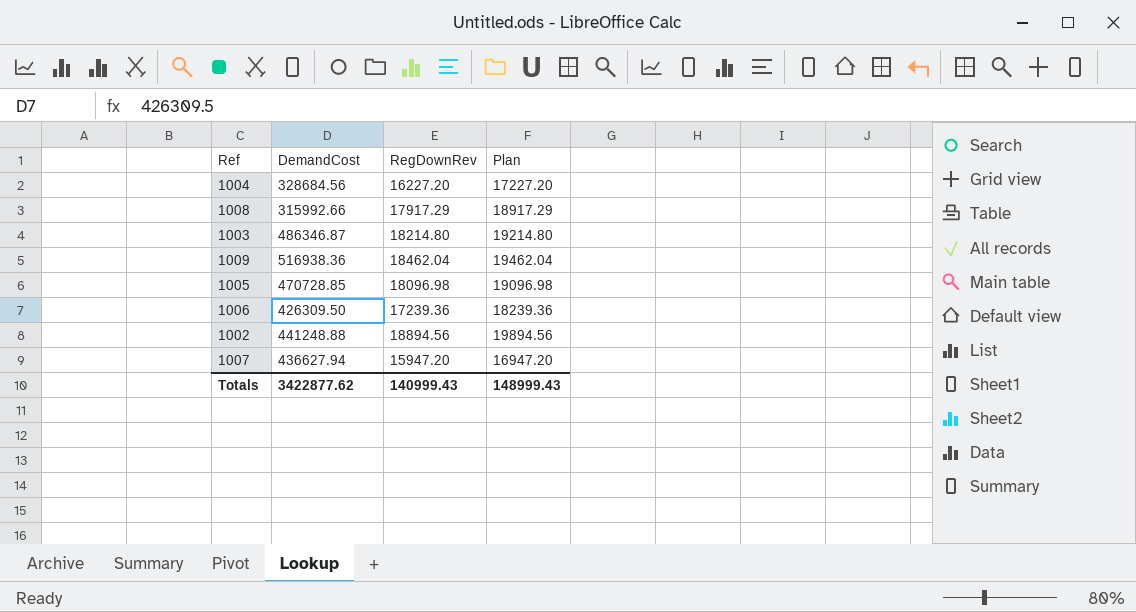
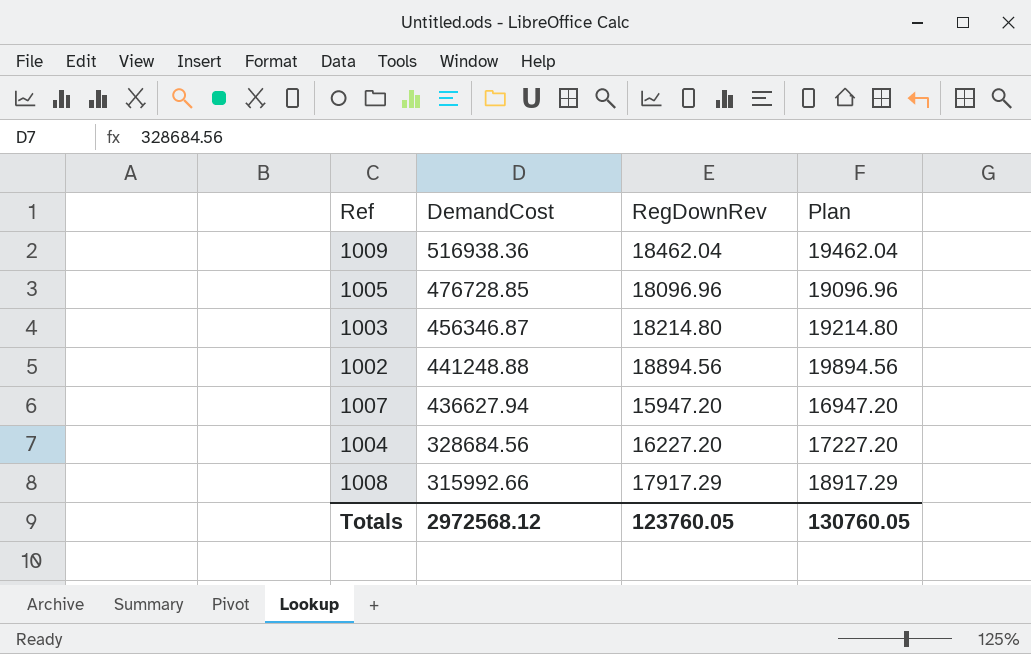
row order: none -> DemandCost descending
row 1006: 426309.50 | 17239.36 | 18239.36 -> none
1005 | DemandCost: 470728.85 -> 476728.85
1005 | RegDownRev: 18096.98 -> 18096.96
1005 | Plan: 19096.98 -> 19096.96
1003 | DemandCost: 486346.87 -> 456346.87
Totals | DemandCost: 3422877.62 -> 2972568.12
Totals | RegDownRev: 140999.43 -> 123760.05
Totals | Plan: 148999.43 -> 130760.05

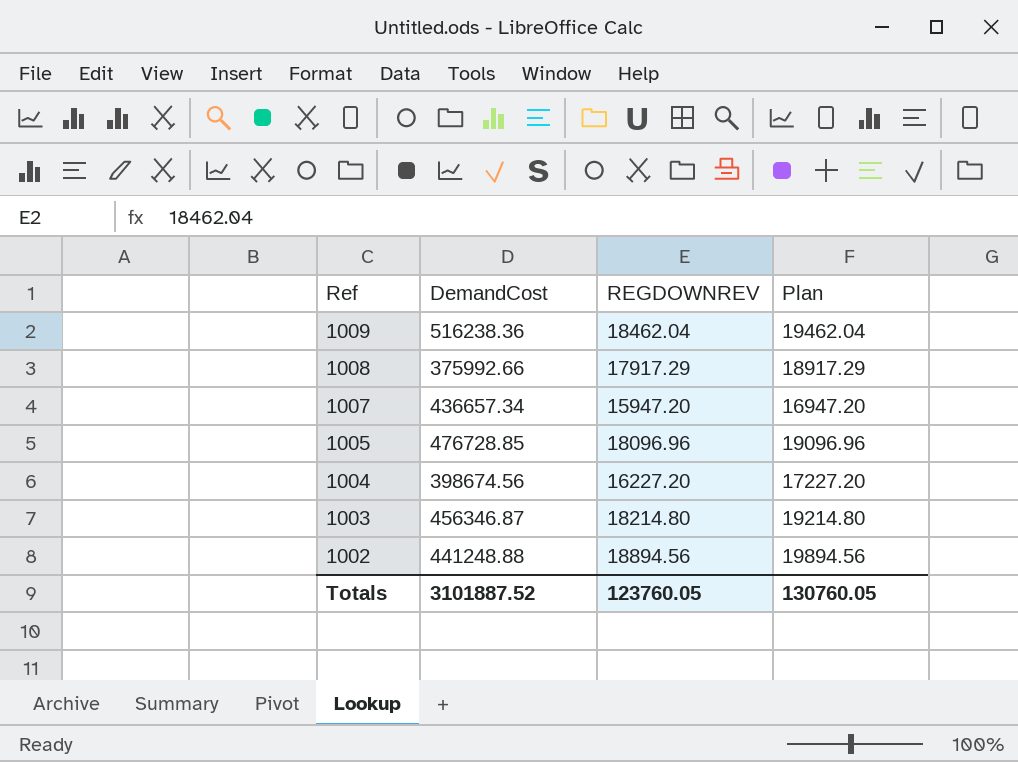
row order: DemandCost descending -> Ref descending
column name: RegDownRev -> REGDOWNREV
1009 | DemandCost: 516938.36 -> 516238.36
1008 | DemandCost: 315992.66 -> 375992.66
1007 | DemandCost: 436627.94 -> 436657.34
1004 | DemandCost: 328684.56 -> 398674.56
Totals | DemandCost: 2972568.12 -> 3101887.52

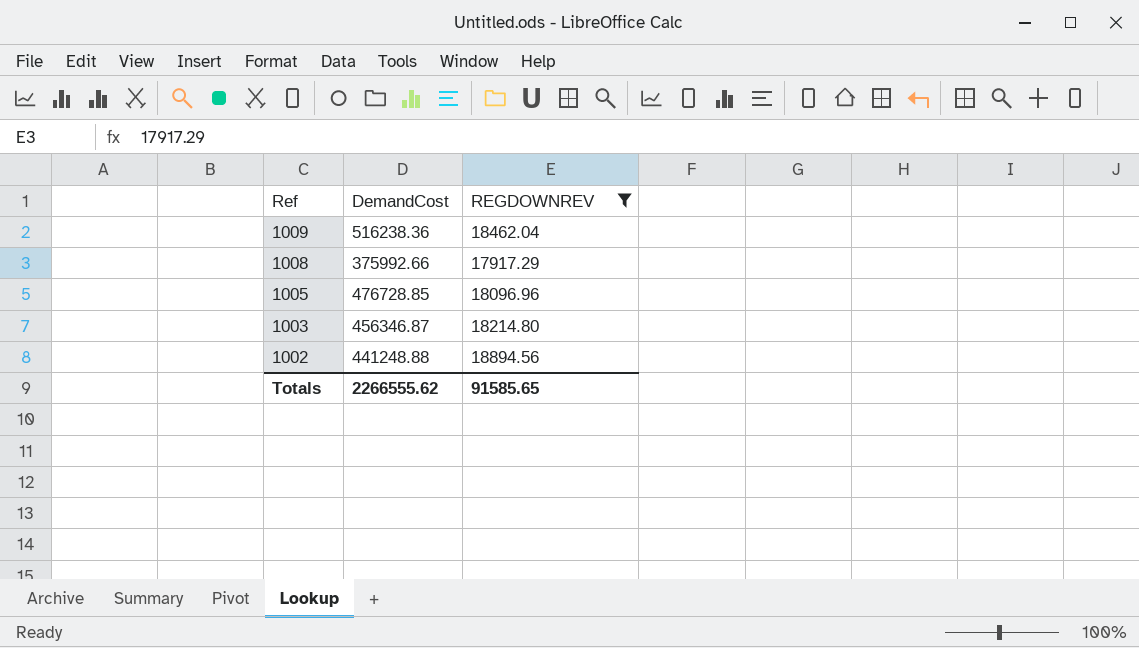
filter: none -> REGDOWNREV >= 17917.29
column Plan | formula: [REGDOWNREV] + 1000 -> none
Totals | DemandCost: 3101887.52 -> 2266555.62
Totals | REGDOWNREV: 123760.05 -> 91585.65

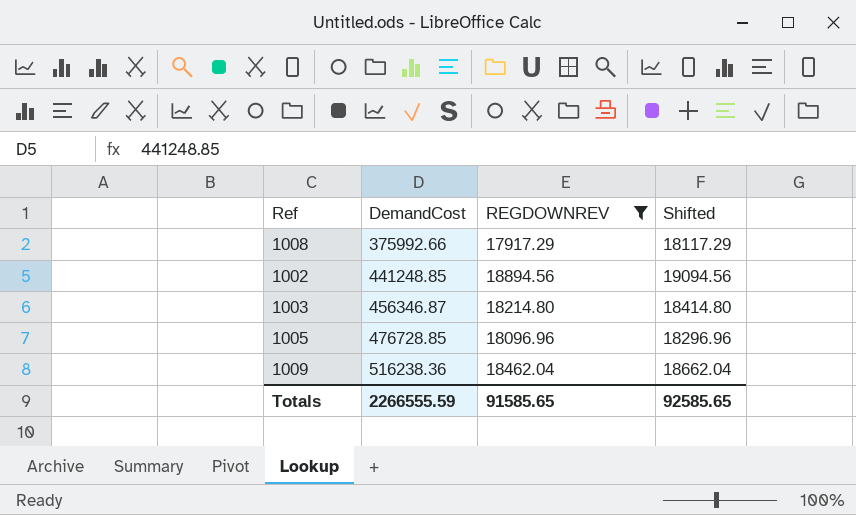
row order: Ref descending -> DemandCost ascending
column Shifted | formula: none -> [REGDOWNREV] + 200
1002 | DemandCost: 441248.88 -> 441248.85
Totals | DemandCost: 2266555.62 -> 2266555.59

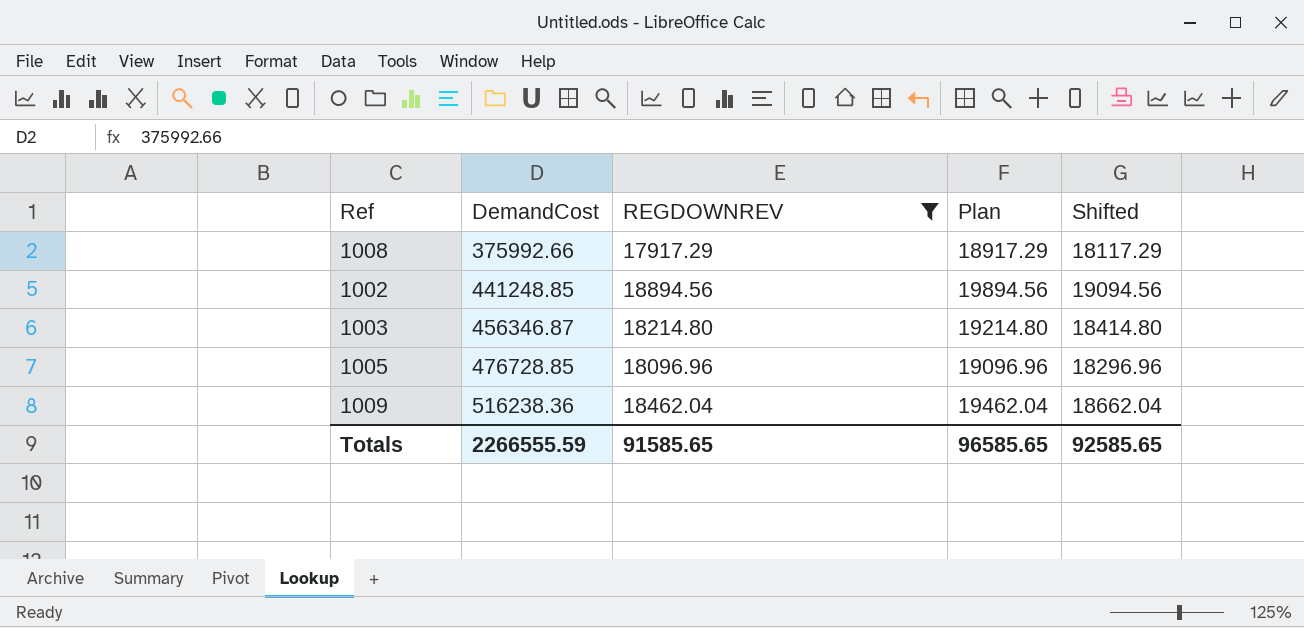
column Plan | formula: none -> [REGDOWNREV] + 1000

